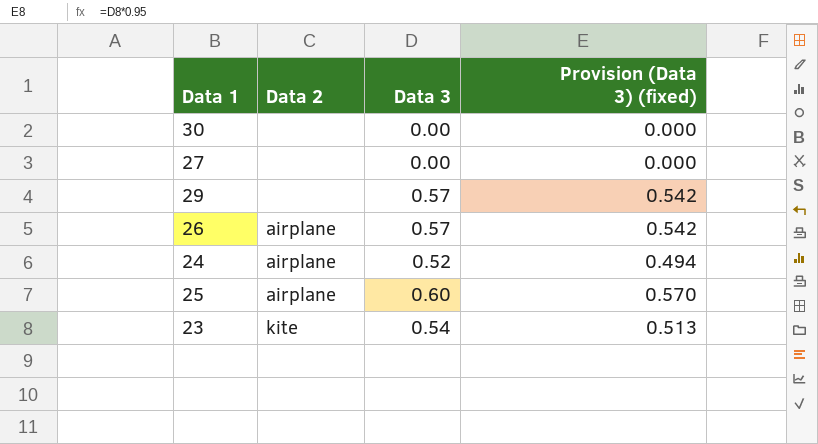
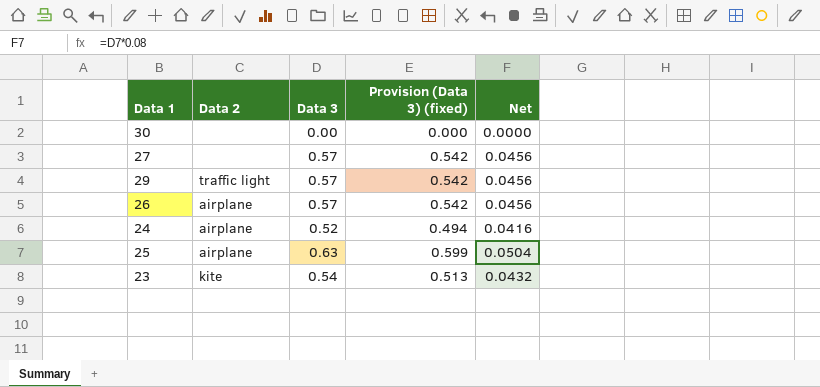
column Net | formula: none -> [Data 3] * 0.08
27 | Data 3: 0.00 -> 0.57
27 | Provision (Data 3) (fixed): 0.000 -> 0.542
29 | Data 2: none -> traffic light
25 | Data 3: 0.60 -> 0.63
25 | Provision (Data 3) (fixed): 0.570 -> 0.599

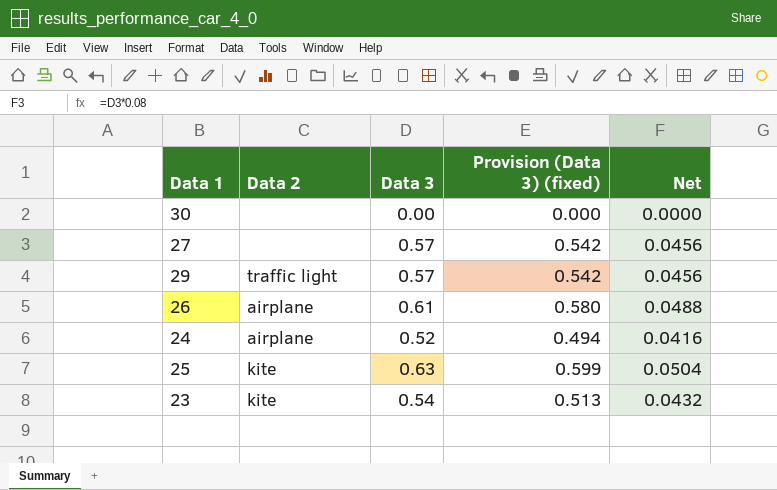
26 | Data 3: 0.57 -> 0.61
26 | Provision (Data 3) (fixed): 0.542 -> 0.580
26 | Net: 0.0456 -> 0.0488
25 | Data 2: airplane -> kite

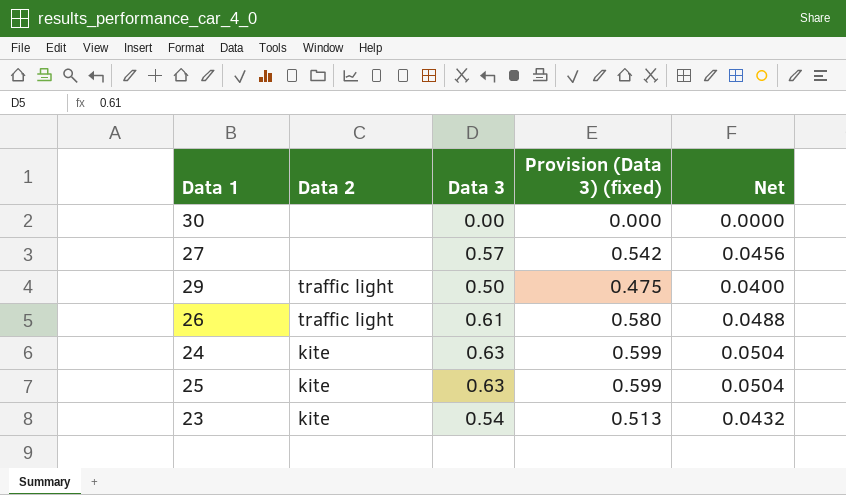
29 | Data 3: 0.57 -> 0.50
29 | Provision (Data 3) (fixed): 0.542 -> 0.475
29 | Net: 0.0456 -> 0.0400
26 | Data 2: airplane -> traffic light
24 | Data 2: airplane -> kite
24 | Data 3: 0.52 -> 0.63
24 | Provision (Data 3) (fixed): 0.494 -> 0.599
24 | Net: 0.0416 -> 0.0504

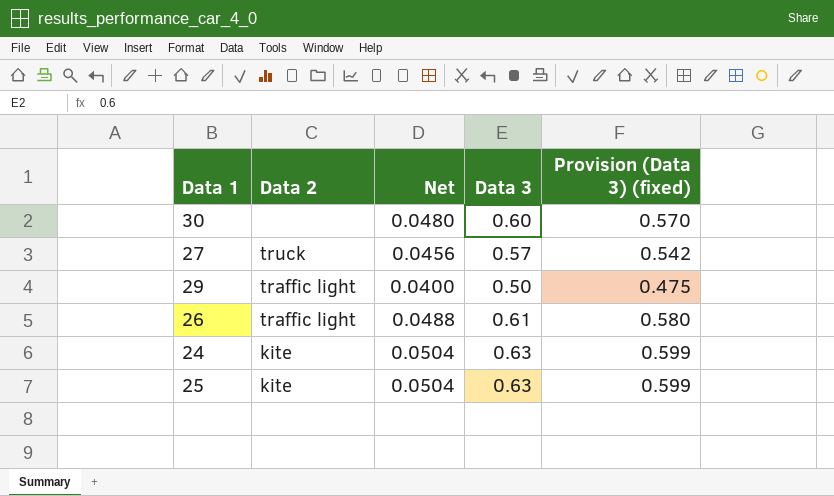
column Net | position: 5 -> 3
row 23: kite | 0.54 | 0.513 | 0.0432 -> none
30 | Net: 0.0000 -> 0.0480
30 | Data 3: 0.00 -> 0.60
30 | Provision (Data 3) (fixed): 0.000 -> 0.570
27 | Data 2: none -> truck

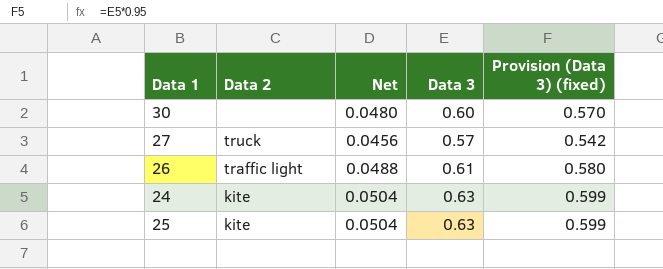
row 29: traffic light | 0.0400 | 0.50 | 0.475 -> none

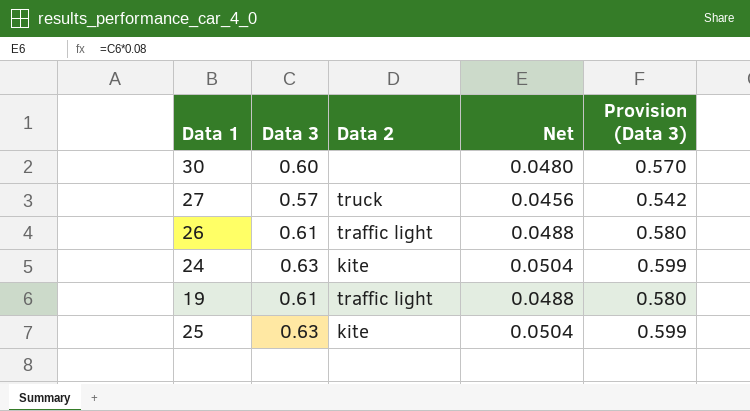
column Data 3 | position: 4 -> 2
column name: Provision (Data 3) (fixed) -> Provision (Data 3)
row 19: none -> 0.61 | traffic light | 0.0488 | 0.580

